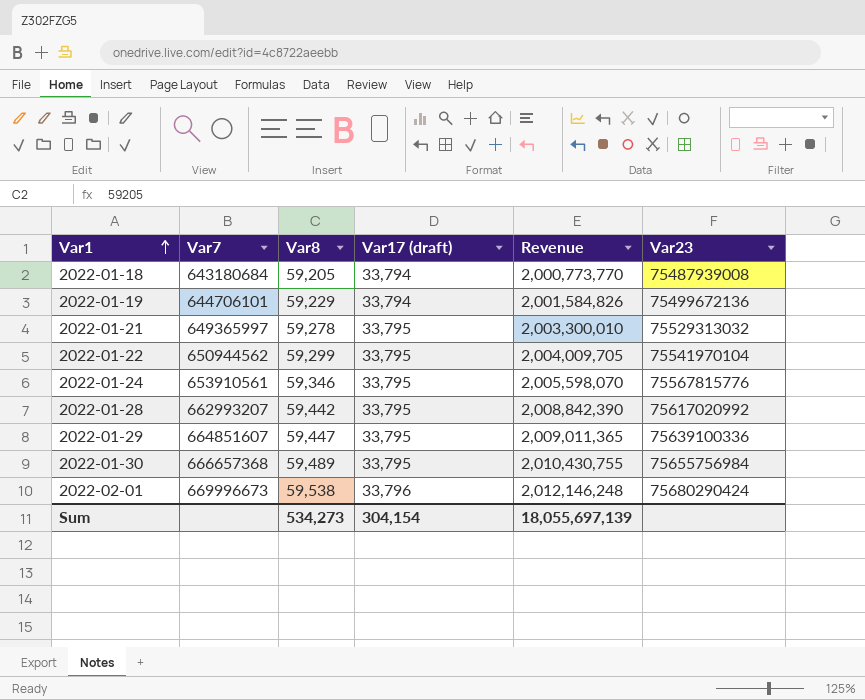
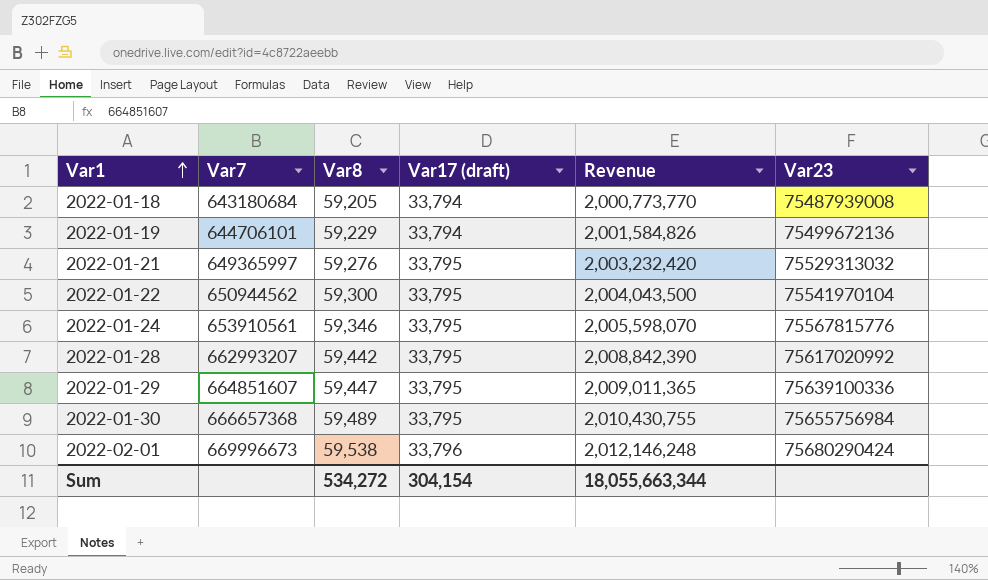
2022-01-21 | Var8: 59,278 -> 59,276
2022-01-21 | Revenue: 2,003,300,010 -> 2,003,232,420
2022-01-22 | Var8: 59,299 -> 59,300
2022-01-22 | Revenue: 2,004,009,705 -> 2,004,043,500
Sum | Var8: 534,273 -> 534,272
Sum | Revenue: 18,055,697,139 -> 18,055,663,344

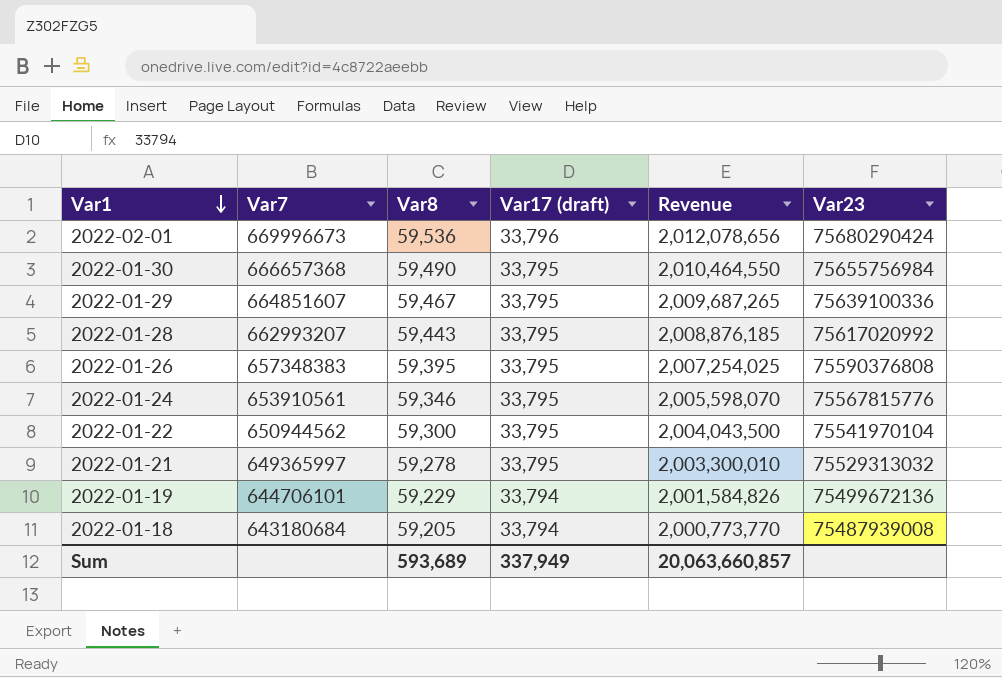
row order: Var1 ascending -> Var1 descending
2022-02-01 | Var8: 59,538 -> 59,536
2022-02-01 | Revenue: 2,012,146,248 -> 2,012,078,656
2022-01-30 | Var8: 59,489 -> 59,490
2022-01-30 | Revenue: 2,010,430,755 -> 2,010,464,550
2022-01-29 | Var8: 59,447 -> 59,467
2022-01-29 | Revenue: 2,009,011,365 -> 2,009,687,265
2022-01-28 | Var8: 59,442 -> 59,443
2022-01-28 | Revenue: 2,008,842,390 -> 2,008,876,185
row 2022-01-26: none -> 657348383 | 59,395 | 33,795 | 2,007,254,025 | 75590376808
2022-01-21 | Var8: 59,276 -> 59,278
2022-01-21 | Revenue: 2,003,232,420 -> 2,003,300,010
Sum | Var8: 534,272 -> 593,689
Sum | Var17 (draft): 304,154 -> 337,949
Sum | Revenue: 18,055,663,344 -> 20,063,660,857

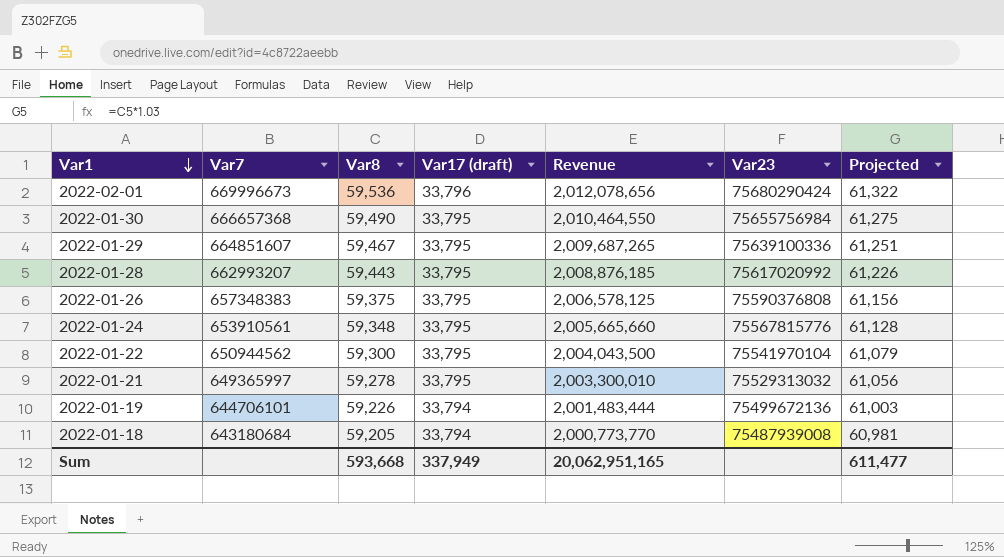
column Projected | formula: none -> [Var8] * 1.03
2022-01-26 | Var8: 59,395 -> 59,375
2022-01-26 | Revenue: 2,007,254,025 -> 2,006,578,125
2022-01-24 | Var8: 59,346 -> 59,348
2022-01-24 | Revenue: 2,005,598,070 -> 2,005,665,660
2022-01-19 | Var8: 59,229 -> 59,226
2022-01-19 | Revenue: 2,001,584,826 -> 2,001,483,444
Sum | Var8: 593,689 -> 593,668
Sum | Revenue: 20,063,660,857 -> 20,062,951,165

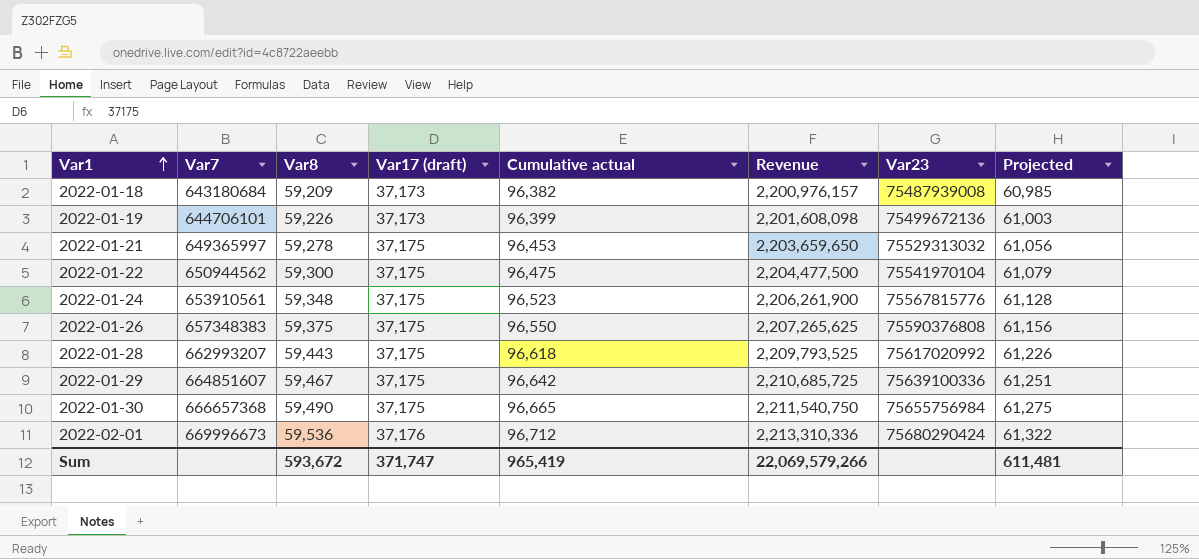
row order: Var1 descending -> Var1 ascending
column Cumulative actual | formula: none -> [Var8] + [Var17 (draft)]
2022-01-18 | Var8: 59,205 -> 59,209
2022-01-18 | Var17 (draft): 33,794 -> 37,173
2022-01-18 | Revenue: 2,000,773,770 -> 2,200,976,157
2022-01-18 | Projected: 60,981 -> 60,985
2022-01-19 | Var17 (draft): 33,794 -> 37,173
2022-01-19 | Revenue: 2,001,483,444 -> 2,201,608,098
2022-01-21 | Var17 (draft): 33,795 -> 37,175
2022-01-21 | Revenue: 2,003,300,010 -> 2,203,659,650
2022-01-22 | Var17 (draft): 33,795 -> 37,175
2022-01-22 | Revenue: 2,004,043,500 -> 2,204,477,500
2022-01-24 | Var17 (draft): 33,795 -> 37,175
2022-01-24 | Revenue: 2,005,665,660 -> 2,206,261,900
2022-01-26 | Var17 (draft): 33,795 -> 37,175
2022-01-26 | Revenue: 2,006,578,125 -> 2,207,265,625
2022-01-28 | Var17 (draft): 33,795 -> 37,175
2022-01-28 | Revenue: 2,008,876,185 -> 2,209,793,525
2022-01-29 | Var17 (draft): 33,795 -> 37,175
2022-01-29 | Revenue: 2,009,687,265 -> 2,210,685,725
2022-01-30 | Var17 (draft): 33,795 -> 37,175
2022-01-30 | Revenue: 2,010,464,550 -> 2,211,540,750
2022-02-01 | Var17 (draft): 33,796 -> 37,176
2022-02-01 | Revenue: 2,012,078,656 -> 2,213,310,336
Sum | Var8: 593,668 -> 593,672
Sum | Var17 (draft): 337,949 -> 371,747
Sum | Revenue: 20,062,951,165 -> 22,069,579,266
Sum | Projected: 611,477 -> 611,481

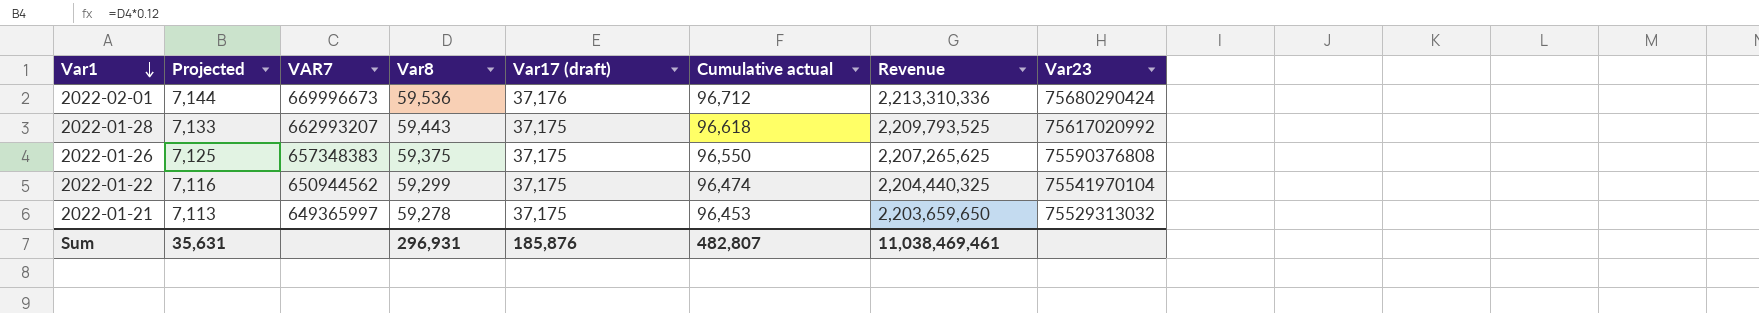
row order: Var1 ascending -> Var1 descending
column Projected | formula: [Var8] * 1.03 -> [Var8] * 0.12
column Projected | position: 8 -> 2
column name: Var7 -> VAR7
row 2022-01-18: 643180684 | 59,209 | 37,173 | 96,382 | 2,200,976,157 | 75487939008 | 60,985 -> none
row 2022-01-19: 644706101 | 59,226 | 37,173 | 96,399 | 2,201,608,098 | 75499672136 | 61,003 -> none
row 2022-01-24: 653910561 | 59,348 | 37,175 | 96,523 | 2,206,261,900 | 75567815776 | 61,128 -> none
row 2022-01-29: 664851607 | 59,467 | 37,175 | 96,642 | 2,210,685,725 | 75639100336 | 61,251 -> none
row 2022-01-30: 666657368 | 59,490 | 37,175 | 96,665 | 2,211,540,750 | 75655756984 | 61,275 -> none
2022-01-22 | Var8: 59,300 -> 59,299
2022-01-22 | Cumulative actual: 96,475 -> 96,474
2022-01-22 | Revenue: 2,204,477,500 -> 2,204,440,325
Sum | Projected: 611,481 -> 35,631
Sum | Var8: 593,672 -> 296,931
Sum | Var17 (draft): 371,747 -> 185,876
Sum | Cumulative actual: 965,419 -> 482,807
Sum | Revenue: 22,069,579,266 -> 11,038,469,461

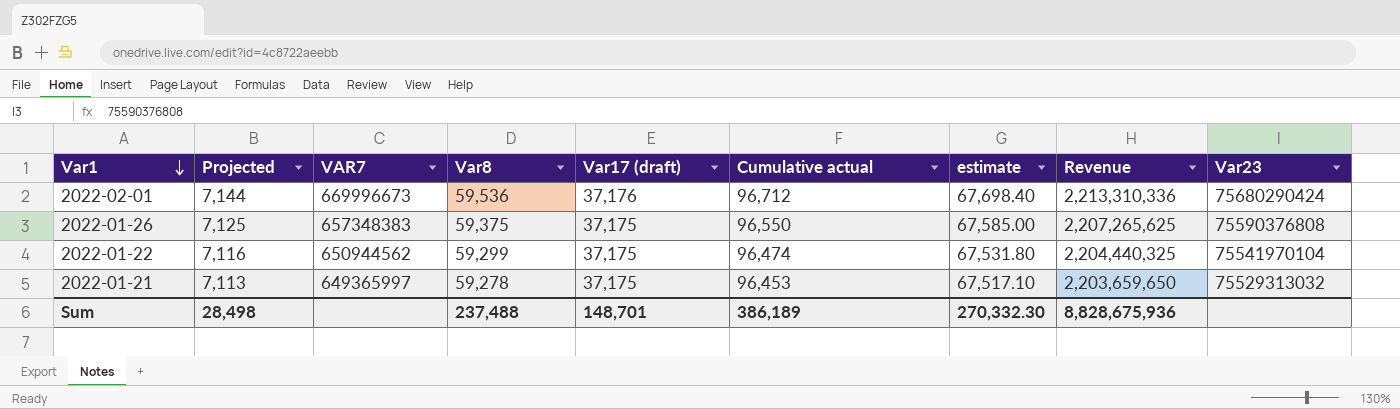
column estimate | formula: none -> [Cumulative actual] * 0.7
row 2022-01-28: 7,133 | 662993207 | 59,443 | 37,175 | 96,618 | 2,209,793,525 | 75617020992 -> none
Sum | Projected: 35,631 -> 28,498
Sum | Var8: 296,931 -> 237,488
Sum | Var17 (draft): 185,876 -> 148,701
Sum | Cumulative actual: 482,807 -> 386,189
Sum | Revenue: 11,038,469,461 -> 8,828,675,936

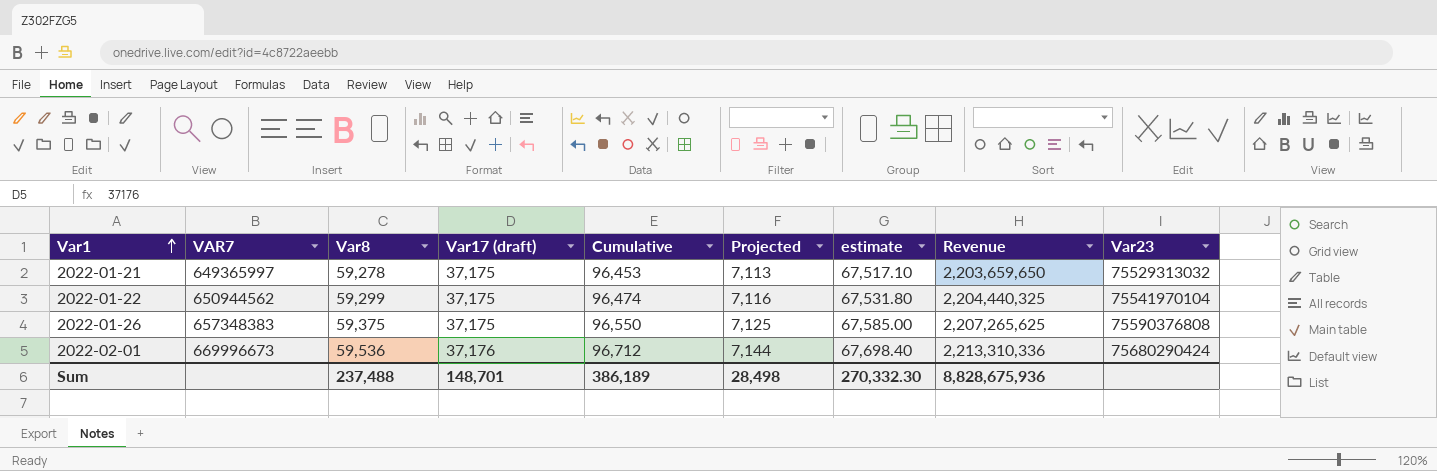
row order: Var1 descending -> Var1 ascending
column name: Cumulative actual -> Cumulative
column Projected | position: 2 -> 6

